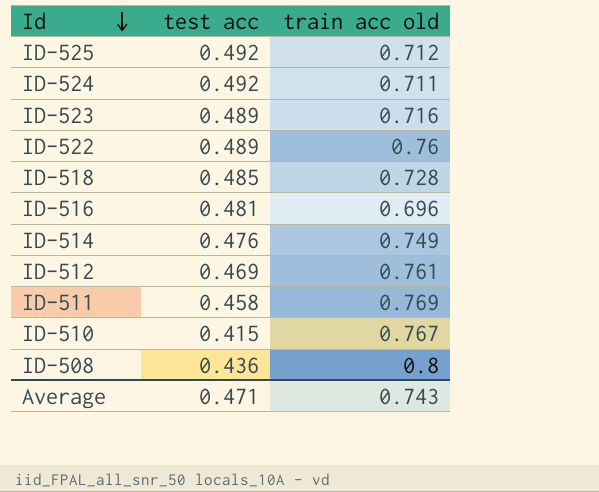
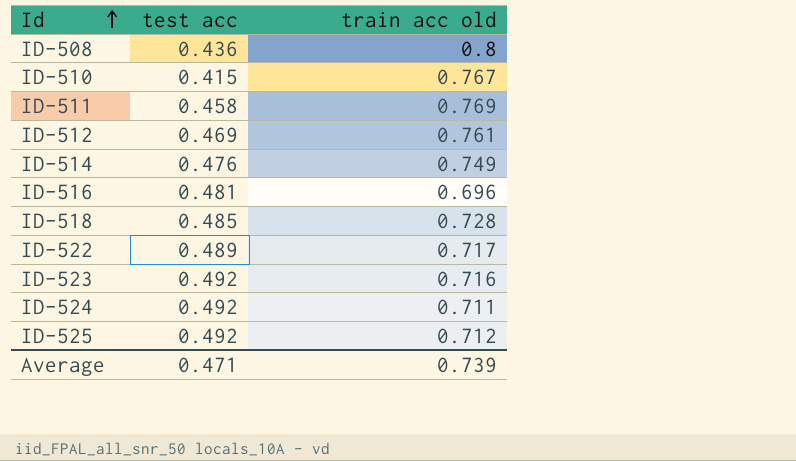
row order: Id descending -> Id ascending
ID-522 | train acc old: 0.76 -> 0.717
ID-523 | test acc: 0.489 -> 0.492
Average | train acc old: 0.743 -> 0.739

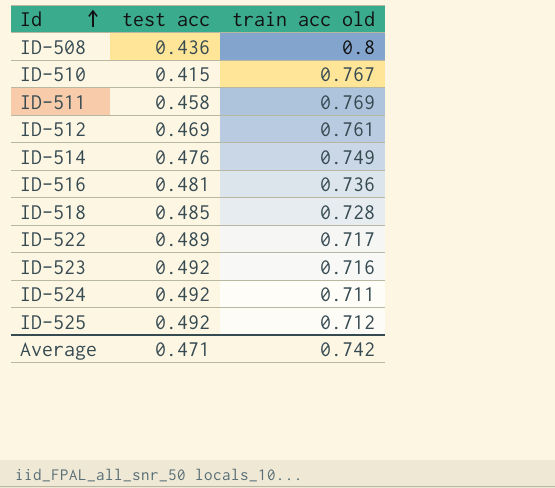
ID-516 | train acc old: 0.696 -> 0.736
Average | train acc old: 0.739 -> 0.742

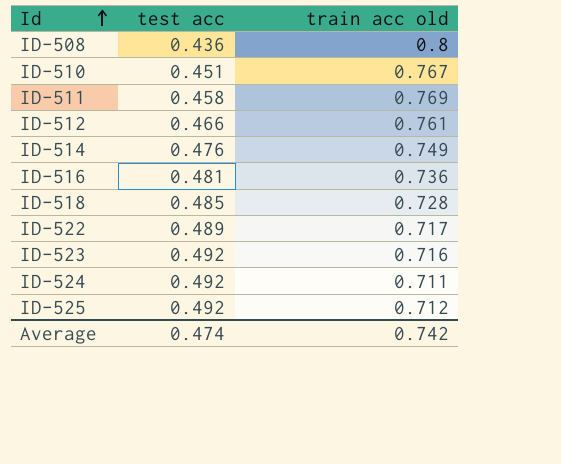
ID-510 | test acc: 0.415 -> 0.451
ID-512 | test acc: 0.469 -> 0.466
Average | test acc: 0.471 -> 0.474

